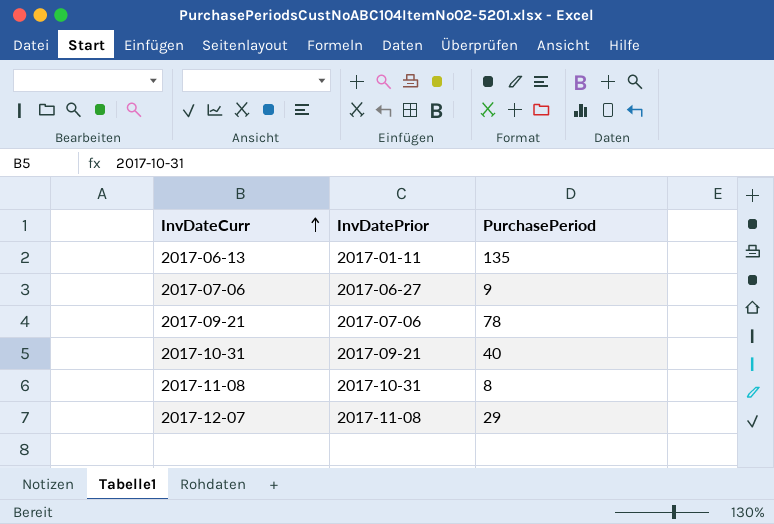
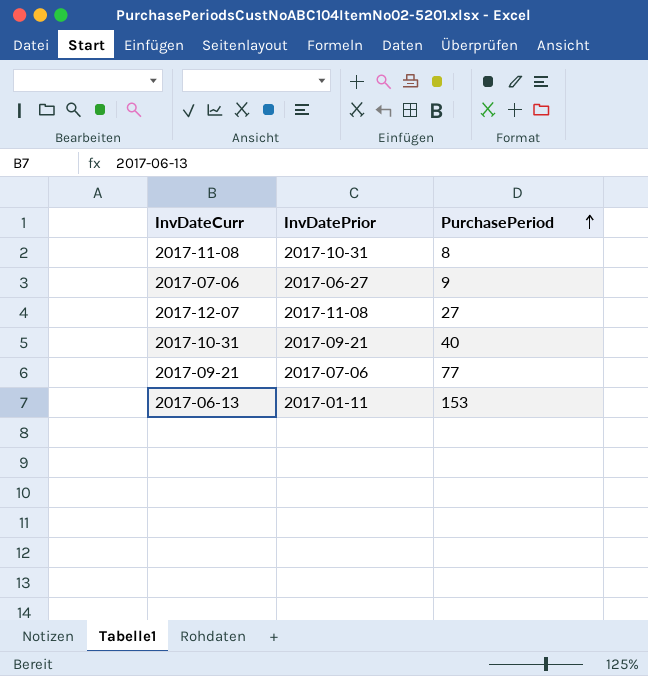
row order: InvDateCurr ascending -> PurchasePeriod ascending
2017-12-07 | PurchasePeriod: 29 -> 27
2017-09-21 | PurchasePeriod: 78 -> 77
2017-06-13 | PurchasePeriod: 135 -> 153

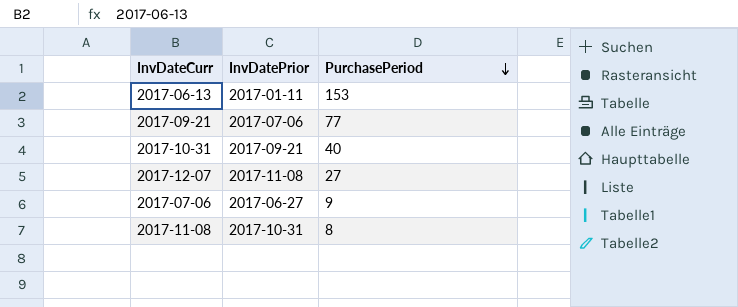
row order: PurchasePeriod ascending -> PurchasePeriod descending

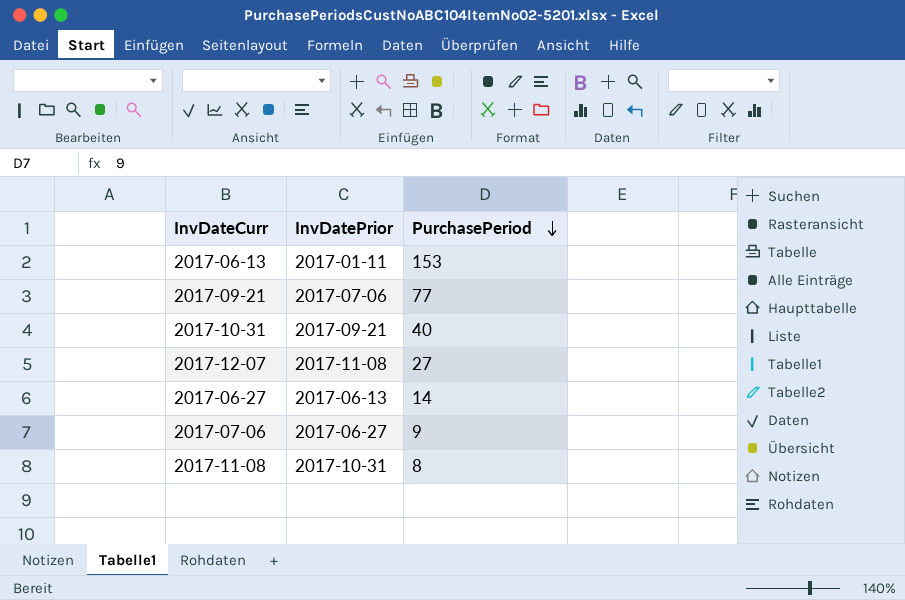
row 2017-06-27: none -> 2017-06-13 | 14

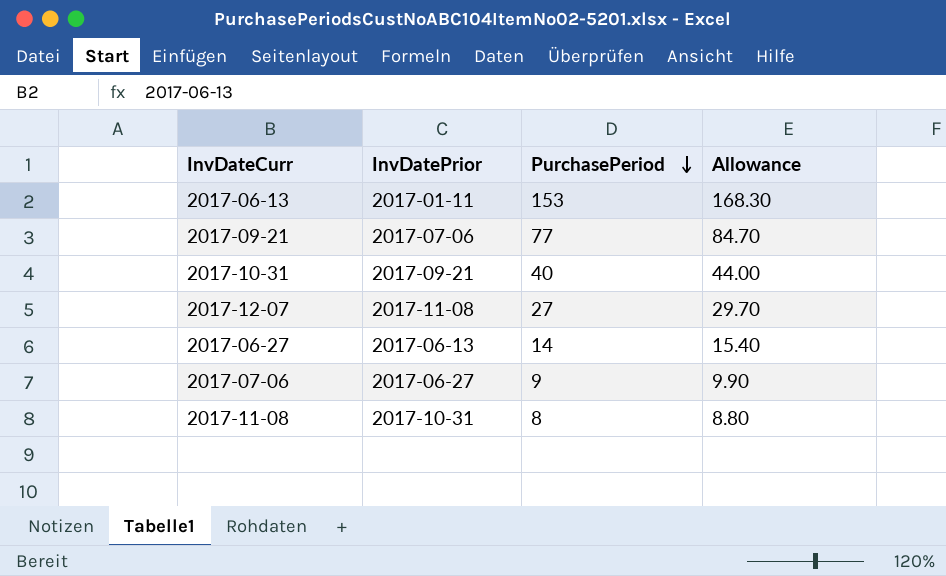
column Allowance | formula: none -> [PurchasePeriod] * 1.1

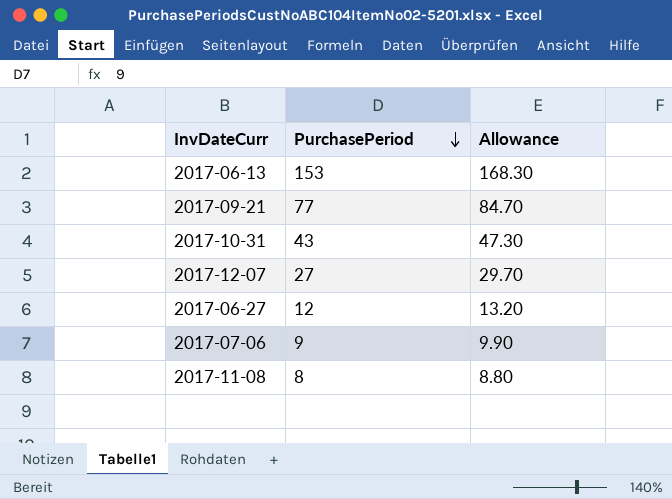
column InvDatePrior | position: 2 -> none
2017-10-31 | PurchasePeriod: 40 -> 43
2017-10-31 | Allowance: 44.00 -> 47.30
2017-06-27 | PurchasePeriod: 14 -> 12
2017-06-27 | Allowance: 15.40 -> 13.20

